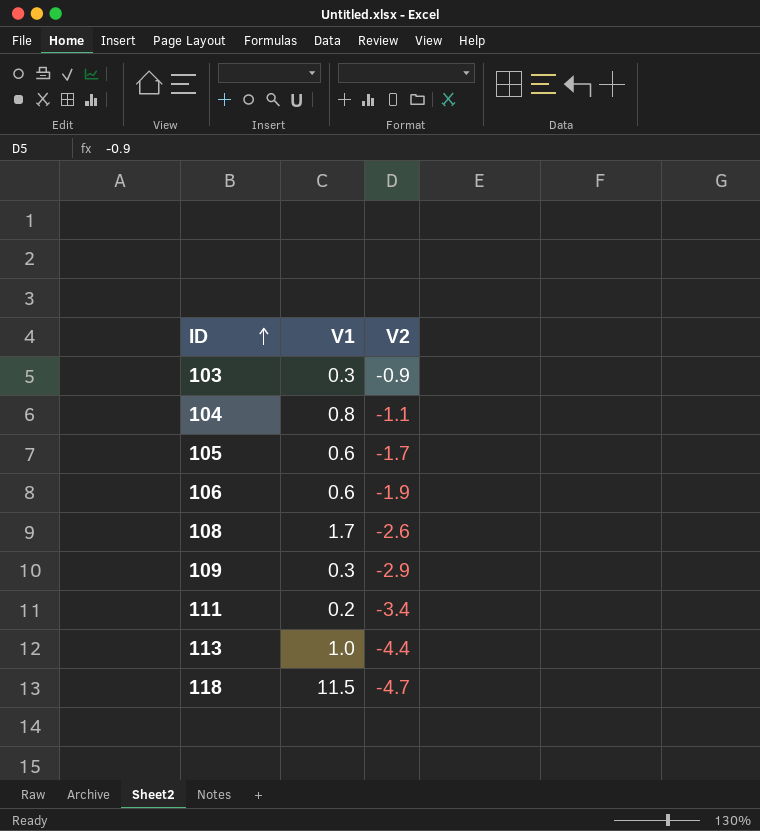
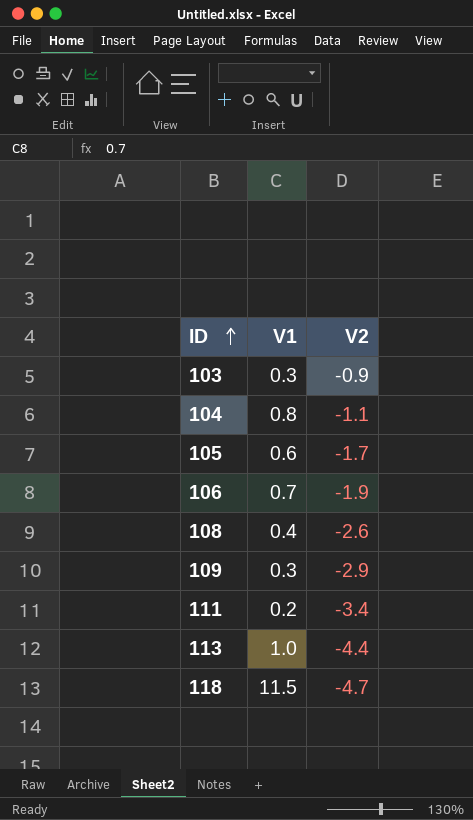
106 | V1: 0.6 -> 0.7
108 | V1: 1.7 -> 0.4

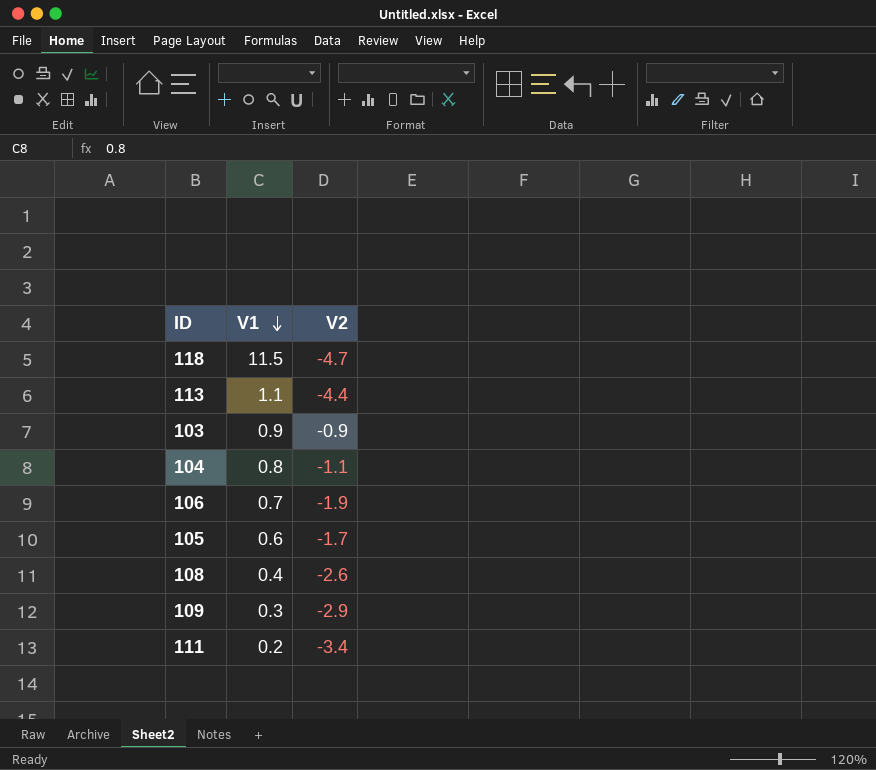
row order: ID ascending -> V1 descending
113 | V1: 1.0 -> 1.1
103 | V1: 0.3 -> 0.9

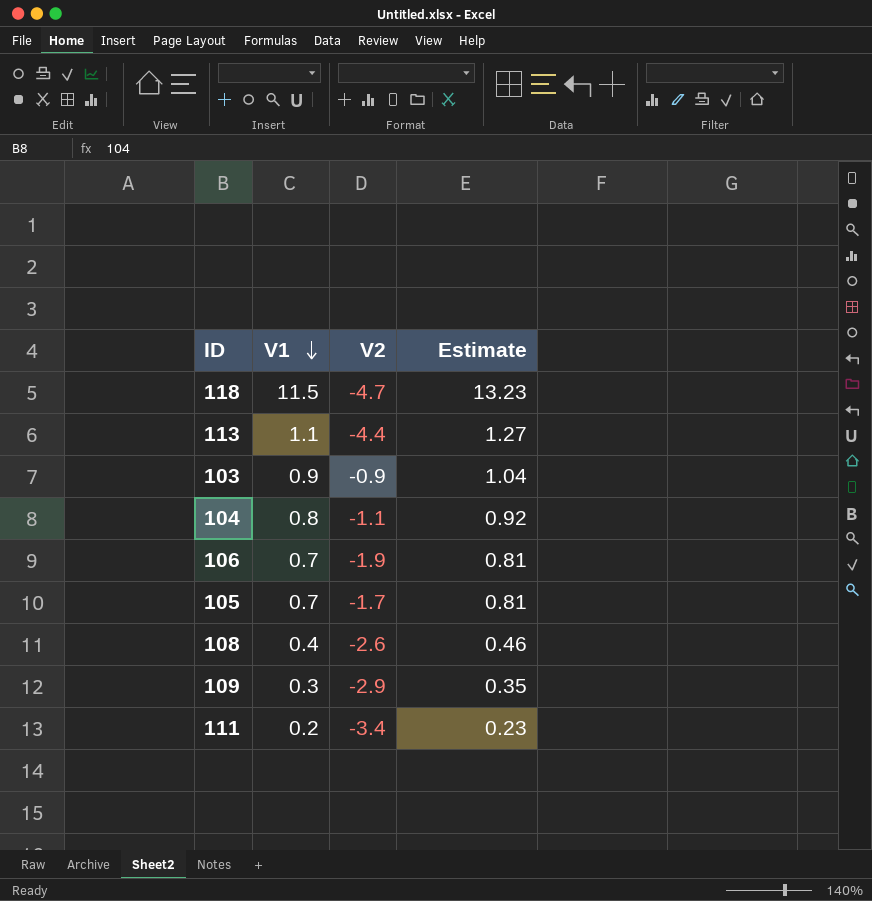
column Estimate | formula: none -> [V1] * 1.15
105 | V1: 0.6 -> 0.7

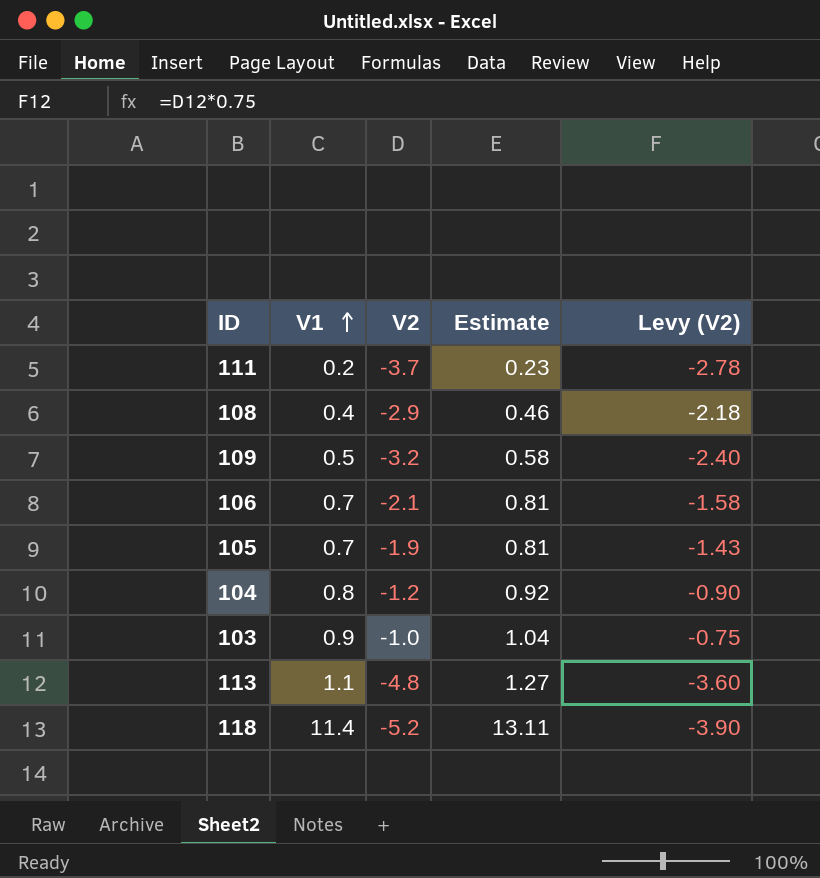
row order: V1 descending -> V1 ascending
column Levy (V2) | formula: none -> [V2] * 0.75
111 | V2: -3.4 -> -3.7
108 | V2: -2.6 -> -2.9
109 | V1: 0.3 -> 0.5
109 | V2: -2.9 -> -3.2
109 | Estimate: 0.35 -> 0.58
106 | V2: -1.9 -> -2.1
105 | V2: -1.7 -> -1.9
104 | V2: -1.1 -> -1.2
103 | V2: -0.9 -> -1.0
113 | V2: -4.4 -> -4.8
118 | V1: 11.5 -> 11.4
118 | V2: -4.7 -> -5.2
118 | Estimate: 13.23 -> 13.11

